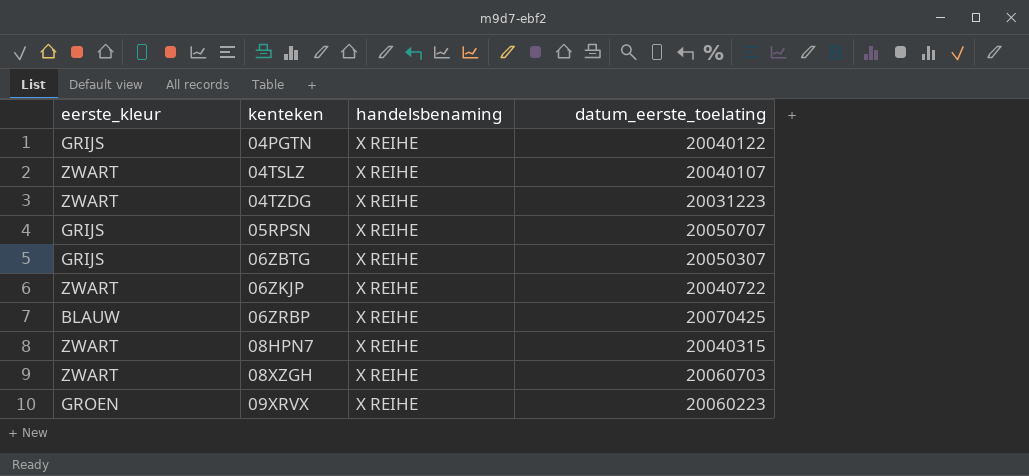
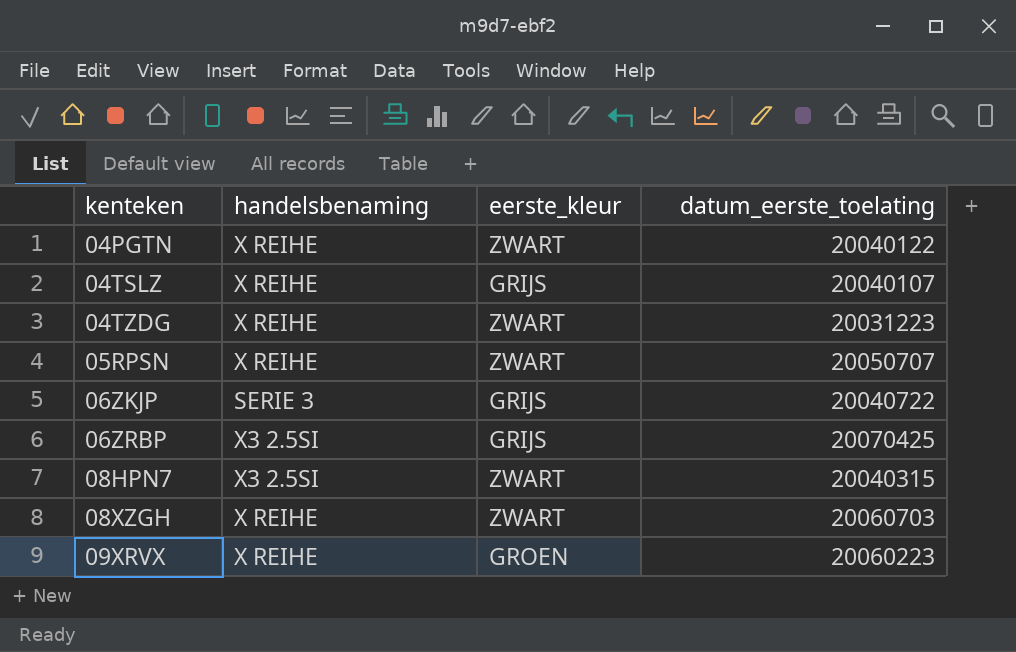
column eerste_kleur | position: 1 -> 3
row 06ZBTG: GRIJS | X REIHE | 20050307 -> none
04PGTN | eerste_kleur: GRIJS -> ZWART
04TSLZ | eerste_kleur: ZWART -> GRIJS
05RPSN | eerste_kleur: GRIJS -> ZWART
06ZKJP | handelsbenaming: X REIHE -> SERIE 3
06ZKJP | eerste_kleur: ZWART -> GRIJS
06ZRBP | handelsbenaming: X REIHE -> X3 2.5SI
06ZRBP | eerste_kleur: BLAUW -> GRIJS
08HPN7 | handelsbenaming: X REIHE -> X3 2.5SI

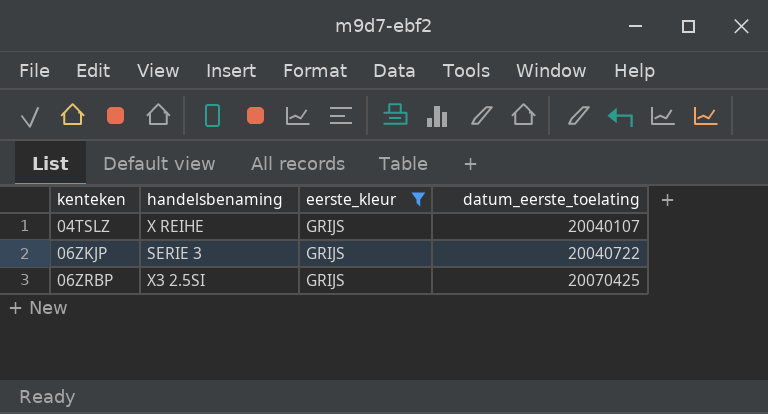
filter: none -> eerste_kleur = GRIJS

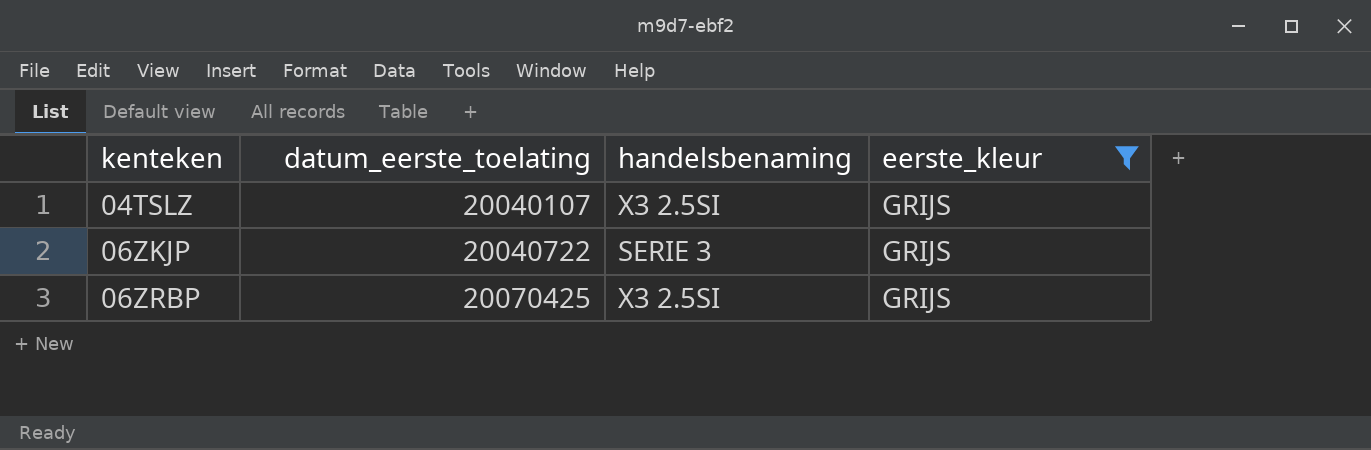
column datum_eerste_toelating | position: 4 -> 2
04TSLZ | handelsbenaming: X REIHE -> X3 2.5SI

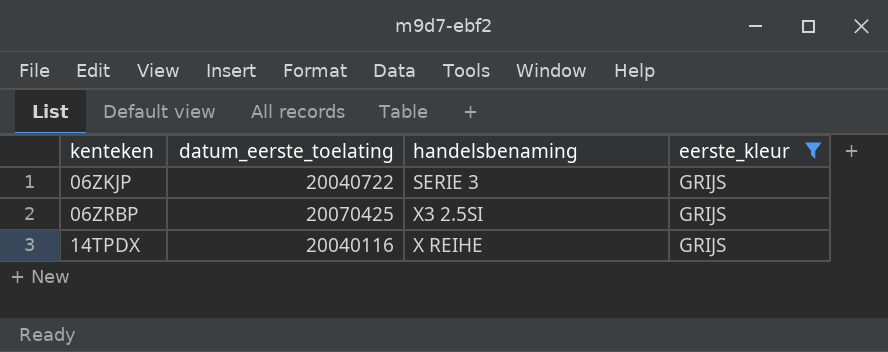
row 04TSLZ: 20040107 | X3 2.5SI | GRIJS -> none
row 14TPDX: none -> 20040116 | X REIHE | GRIJS

